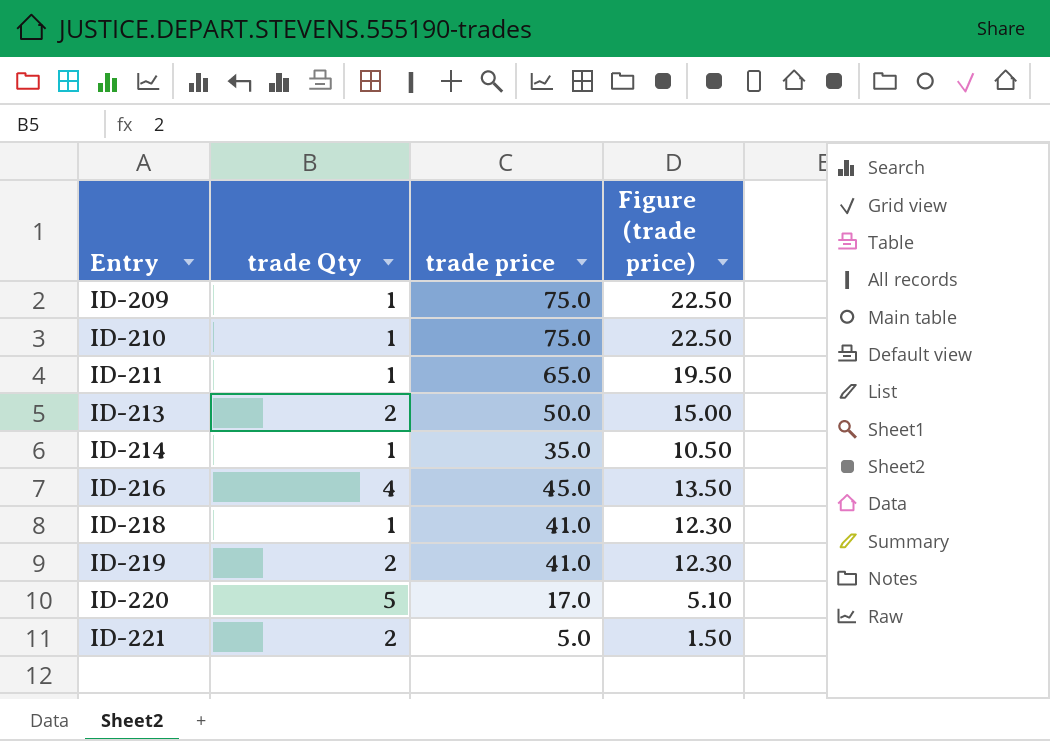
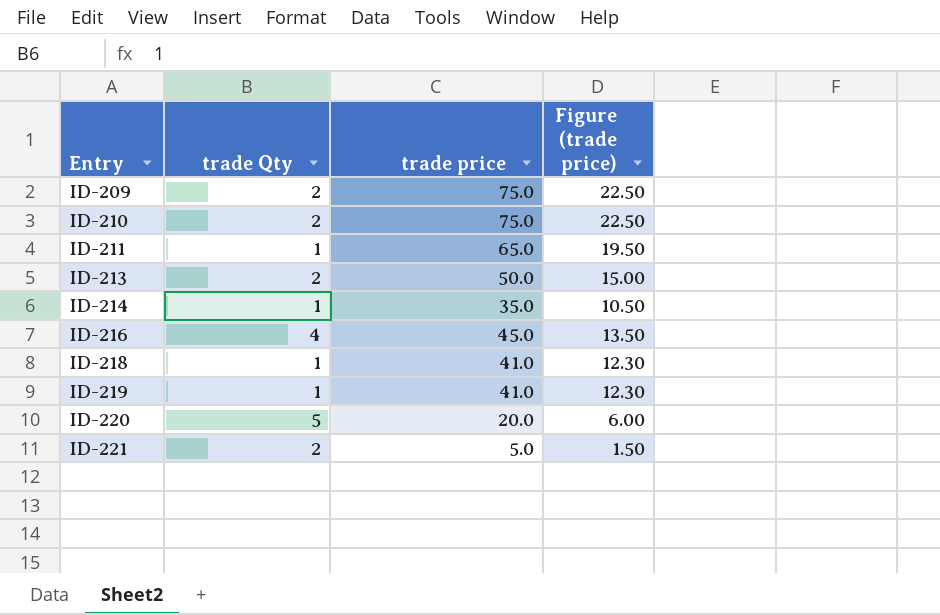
ID-209 | trade Qty: 1 -> 2
ID-210 | trade Qty: 1 -> 2
ID-219 | trade Qty: 2 -> 1
ID-220 | trade price: 17.0 -> 20.0
ID-220 | Figure (trade price): 5.10 -> 6.00

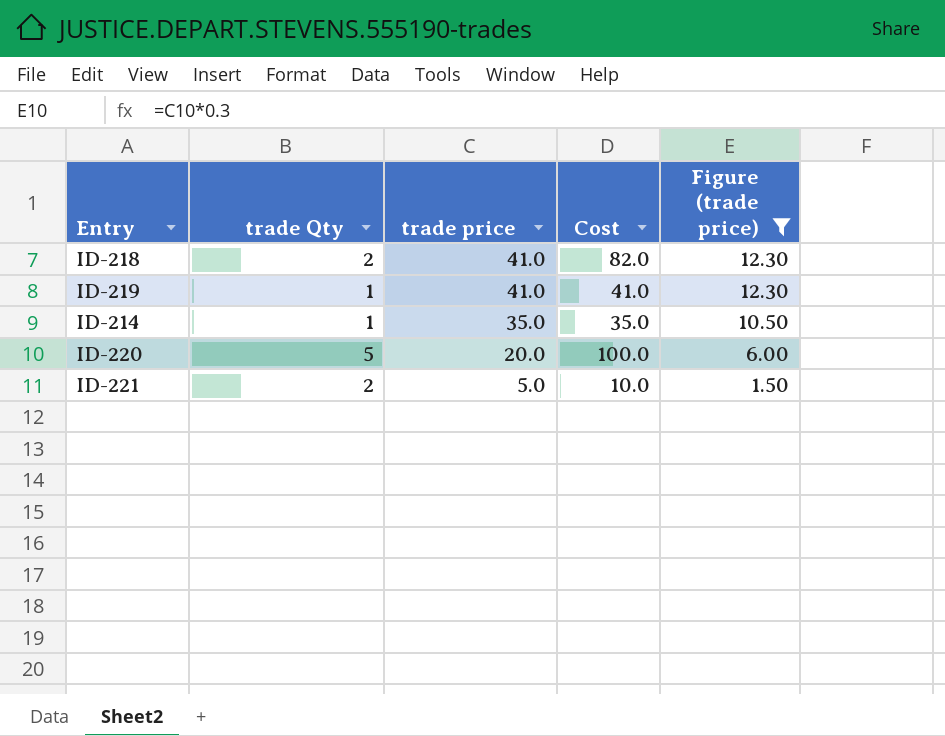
filter: none -> Figure (trade price) <= 12.30
row order: Entry ascending -> trade price descending
column Cost | formula: none -> [trade Qty] * [trade price]
ID-218 | trade Qty: 1 -> 2

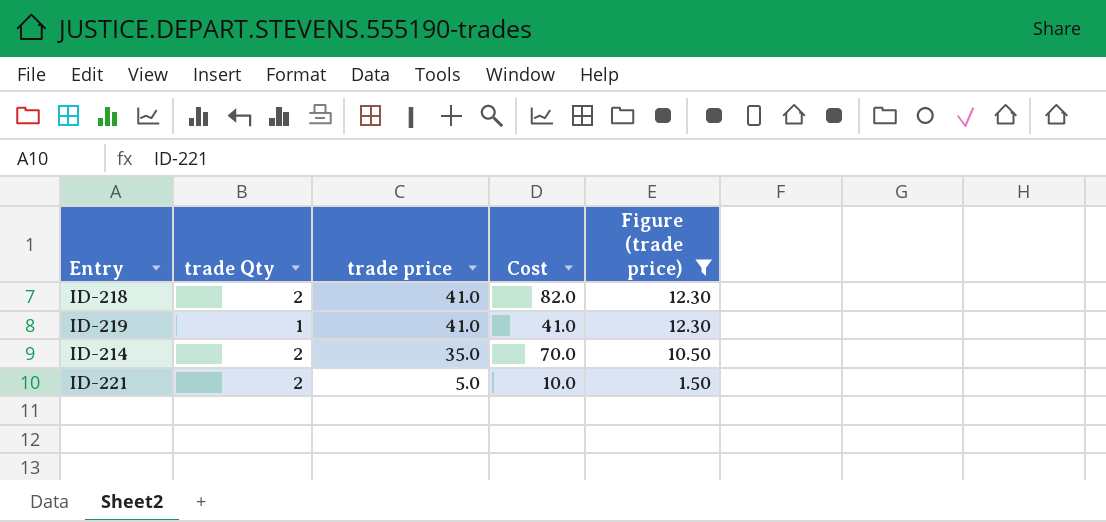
row ID-220: 5 | 20.0 | 100.0 | 6.00 -> none
ID-214 | trade Qty: 1 -> 2
ID-214 | Cost: 35.0 -> 70.0

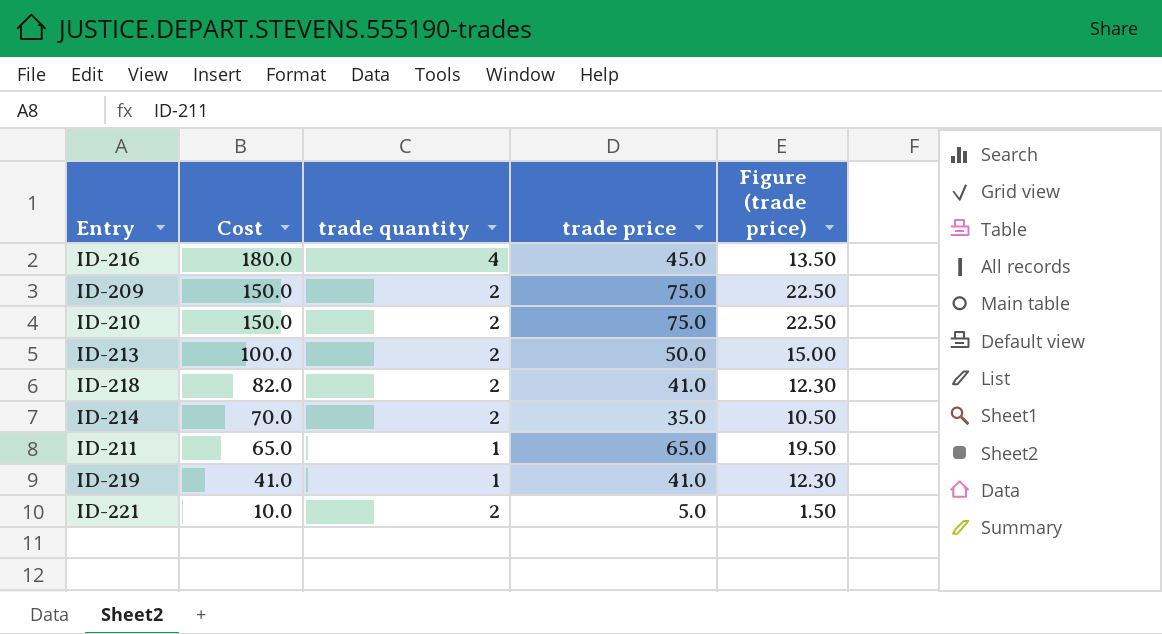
filter: Figure (trade price) <= 12.30 -> none
row order: trade price descending -> Cost descending
column Cost | position: 4 -> 2
column name: trade Qty -> trade quantity

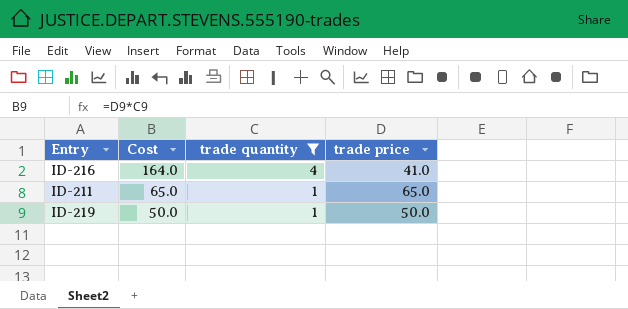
filter: none -> trade quantity != 2
column Figure (trade price) | formula: [trade price] * 0.3 -> none
ID-216 | Cost: 180.0 -> 164.0
ID-216 | trade price: 45.0 -> 41.0
ID-219 | Cost: 41.0 -> 50.0
ID-219 | trade price: 41.0 -> 50.0

